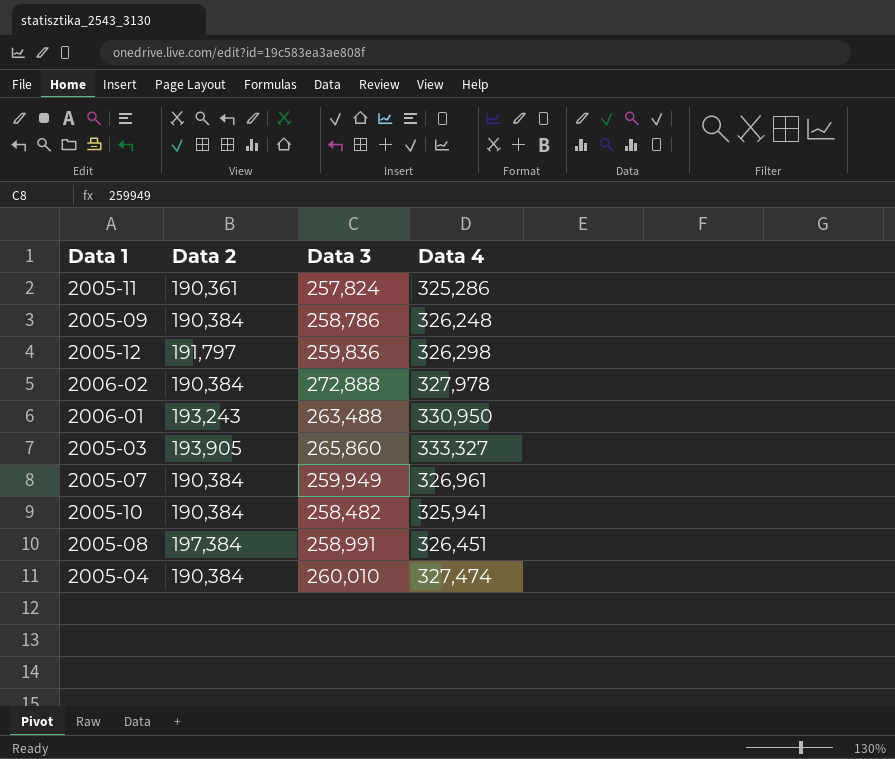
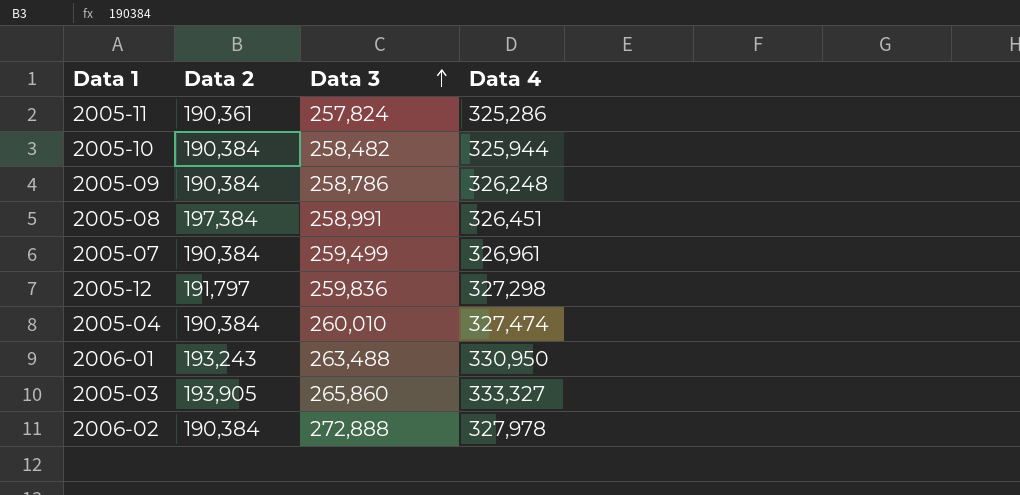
row order: none -> Data 3 ascending
2005-10 | Data 4: 325,941 -> 325,944
2005-07 | Data 3: 259,949 -> 259,499
2005-12 | Data 4: 326,298 -> 327,298

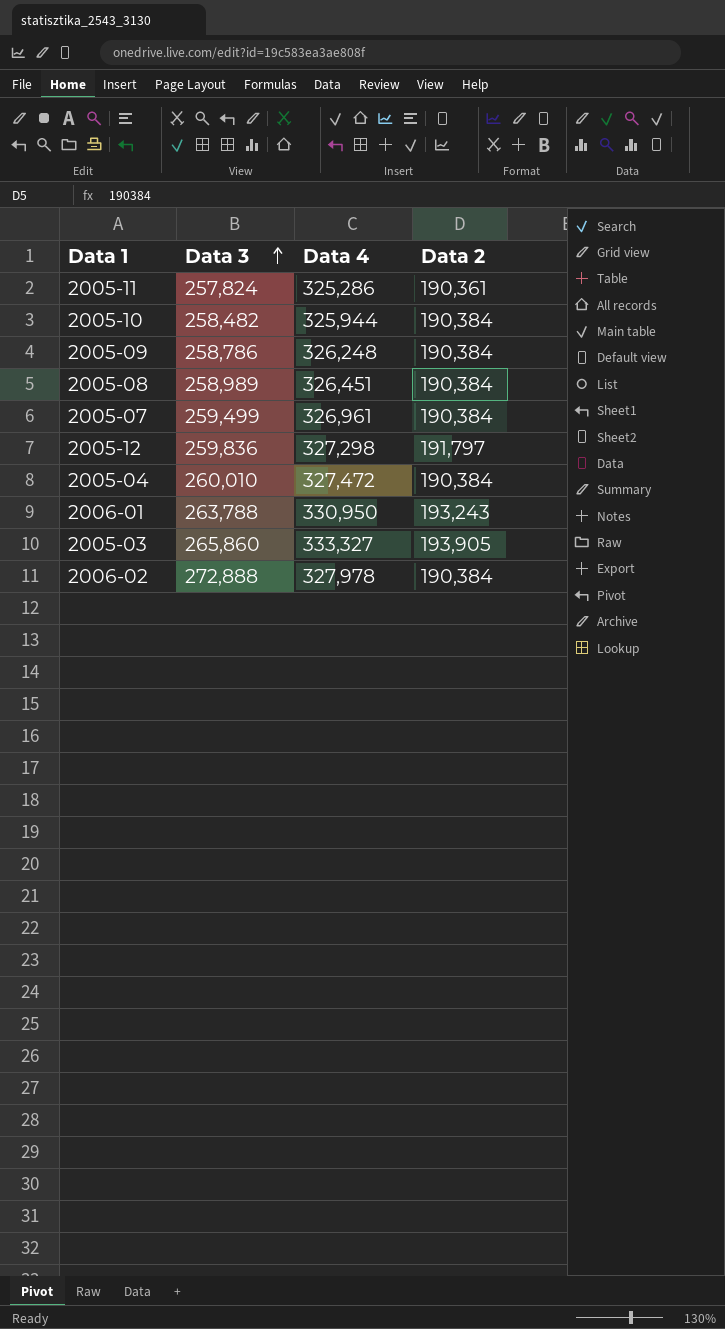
column Data 2 | position: 2 -> 4
2005-08 | Data 3: 258,991 -> 258,989
2005-08 | Data 2: 197,384 -> 190,384
2005-04 | Data 4: 327,474 -> 327,472
2006-01 | Data 3: 263,488 -> 263,788

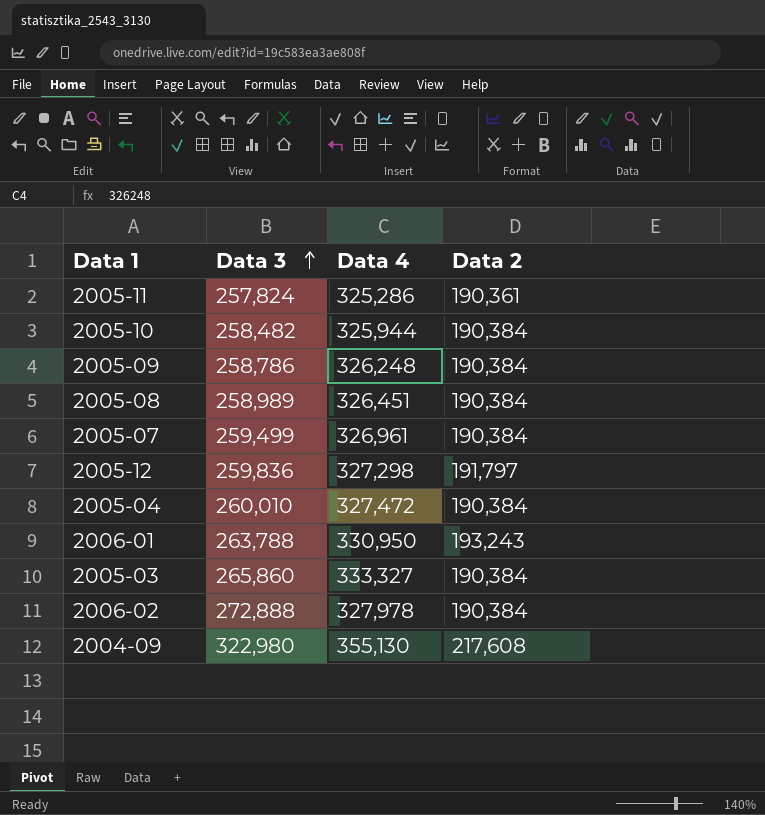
2005-03 | Data 2: 193,905 -> 190,384
row 2004-09: none -> 322,980 | 355,130 | 217,608

